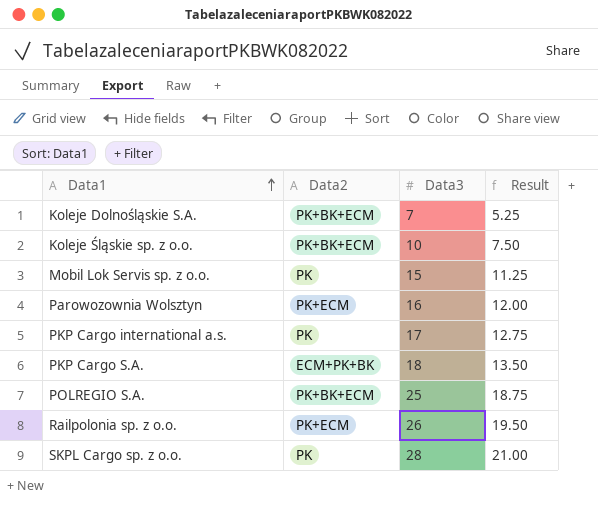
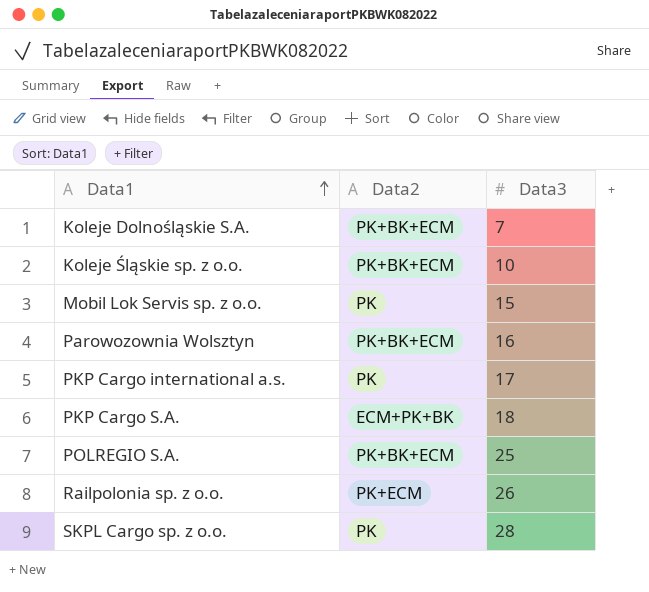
column Result | formula: [Data3] * 0.75 -> none
Parowozownia Wolsztyn | Data2: PK+ECM -> PK+BK+ECM

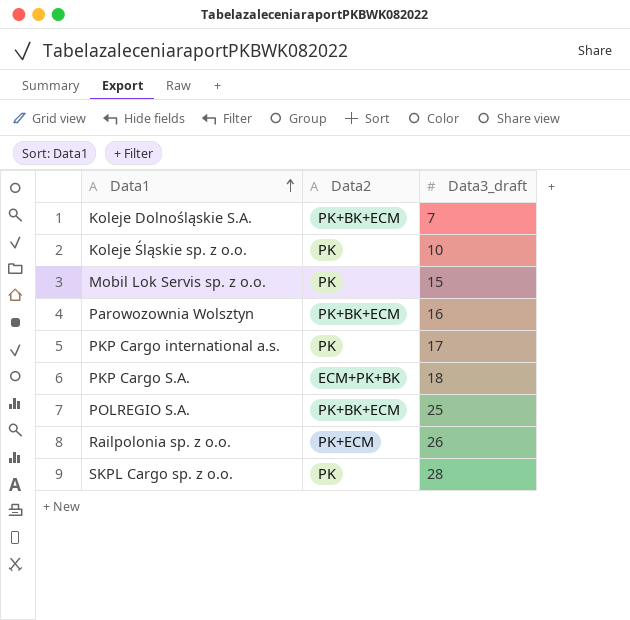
column name: Data3 -> Data3_draft
Koleje Śląskie sp. z o.o. | Data2: PK+BK+ECM -> PK

